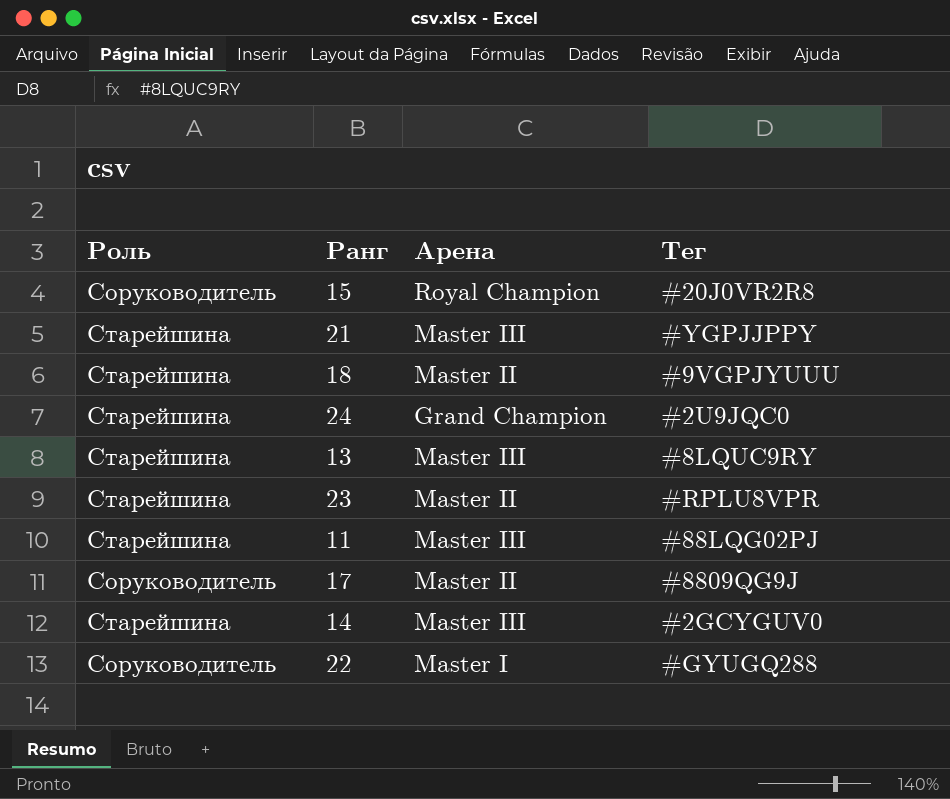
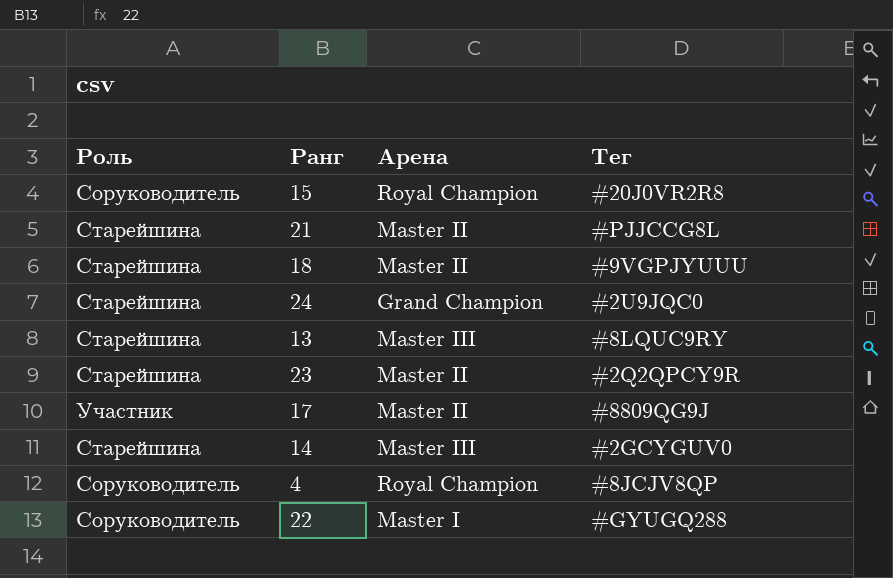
row 11: Старейшина | Master III | #88LQG02PJ -> none
21 | Арена: Master III -> Master II
21 | Тег: #YGPJJPPY -> #PJJCCG8L
23 | Тег: #RPLU8VPR -> #2Q2QPCY9R
17 | Роль: Соруководитель -> Участник
row 4: none -> Соруководитель | Royal Champion | #8JCJV8QP

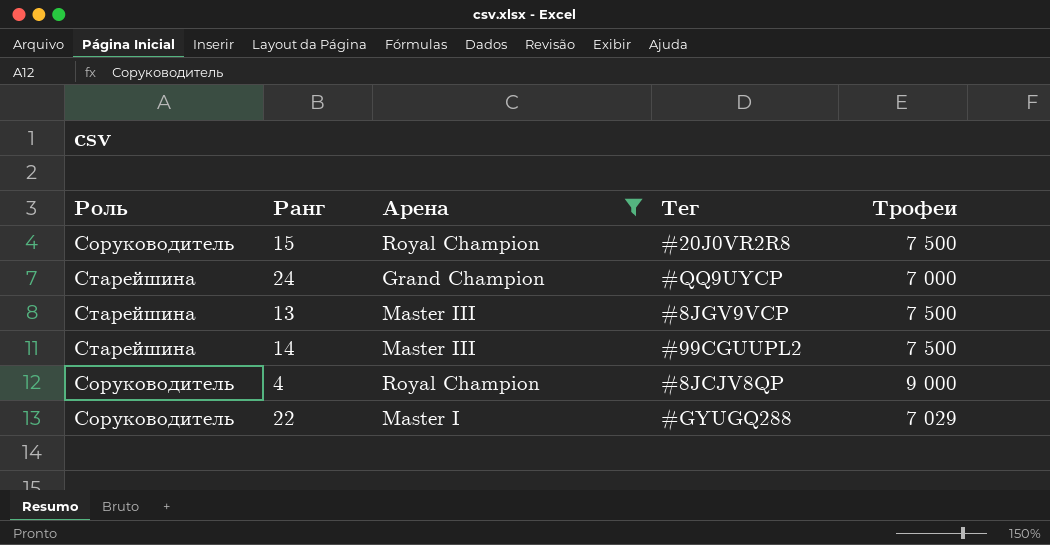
filter: none -> Арена != Master II
column Трофеи | position: none -> 5
24 | Тег: #2U9JQC0 -> #QQ9UYCP
13 | Тег: #8LQUC9RY -> #8JGV9VCP
14 | Тег: #2GCYGUV0 -> #99CGUUPL2

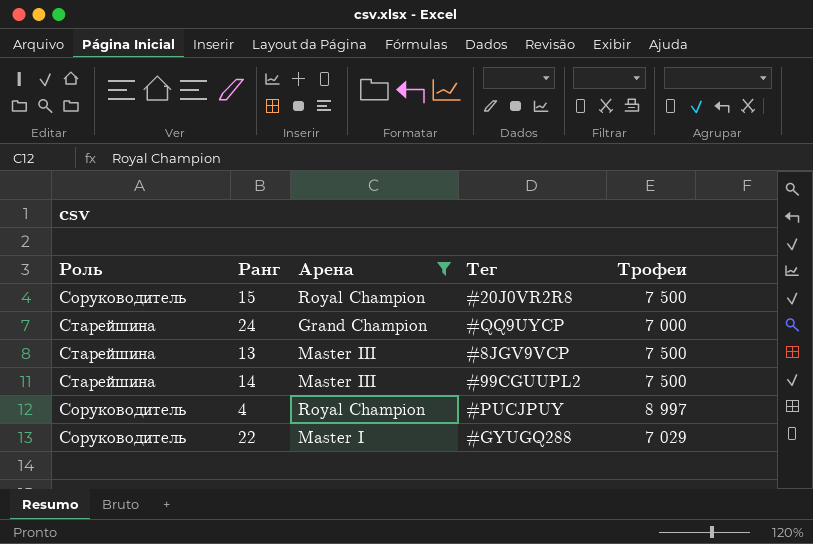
4 | Тег: #8JCJV8QP -> #PUCJPUY
4 | Трофеи: 9 000 -> 8 997

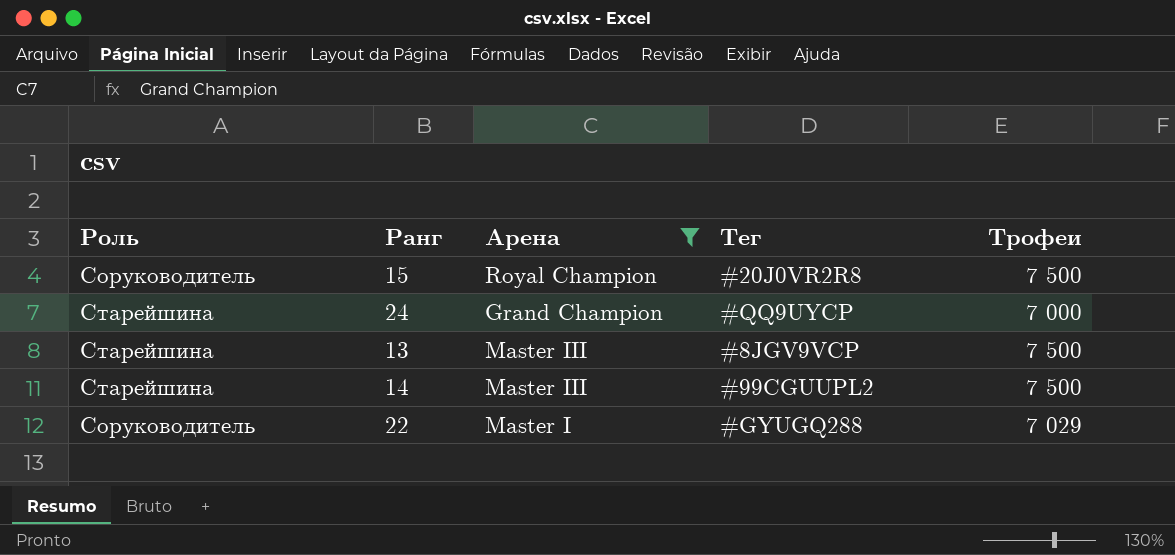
row 4: Соруководитель | Royal Champion | #PUCJPUY | 8 997 -> none

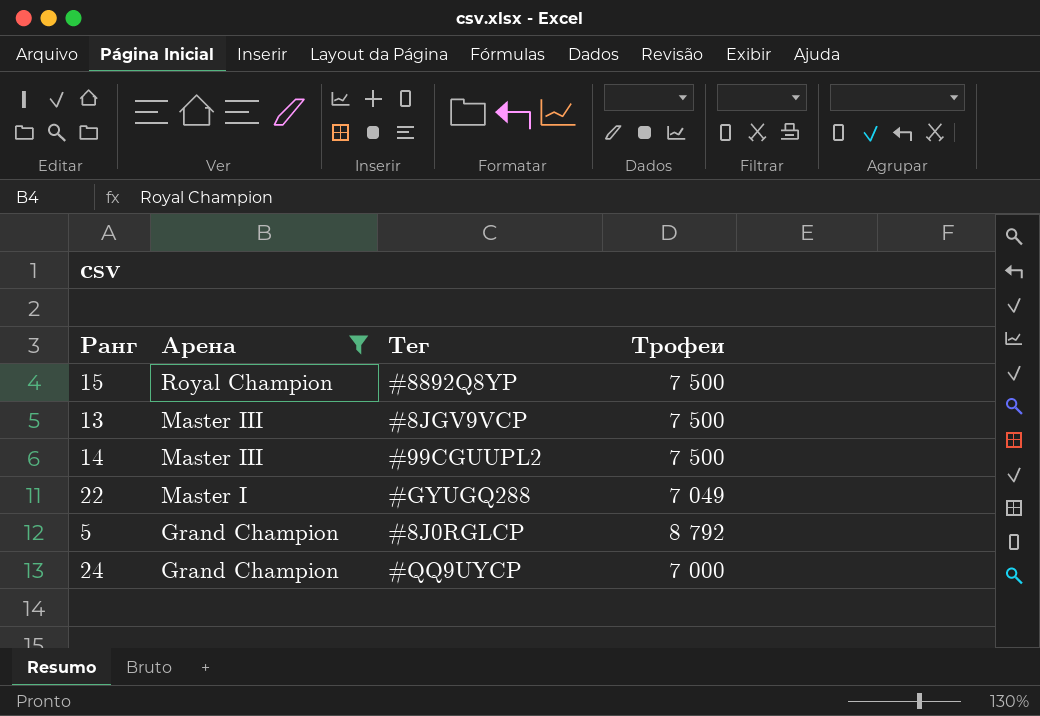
row order: none -> Арена descending
column Роль | position: 1 -> none
15 | Тег: #20J0VR2R8 -> #8892Q8YP
22 | Трофеи: 7 029 -> 7 049
row 5: none -> Grand Champion | #8J0RGLCP | 8 792

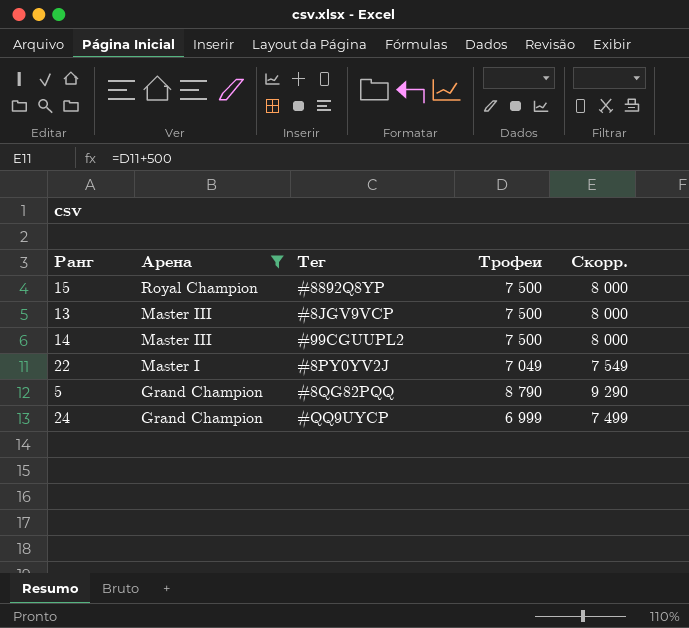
column Скорр. | formula: none -> [Трофеи] + 500
22 | Тег: #GYUGQ288 -> #8PY0YV2J
5 | Тег: #8J0RGLCP -> #8QG82PQQ
5 | Трофеи: 8 792 -> 8 790
24 | Трофеи: 7 000 -> 6 999

